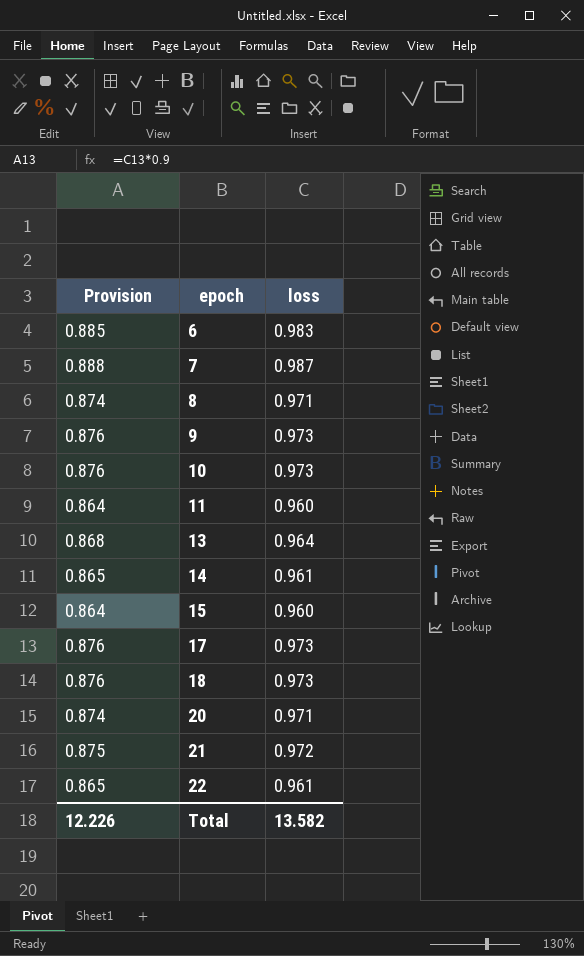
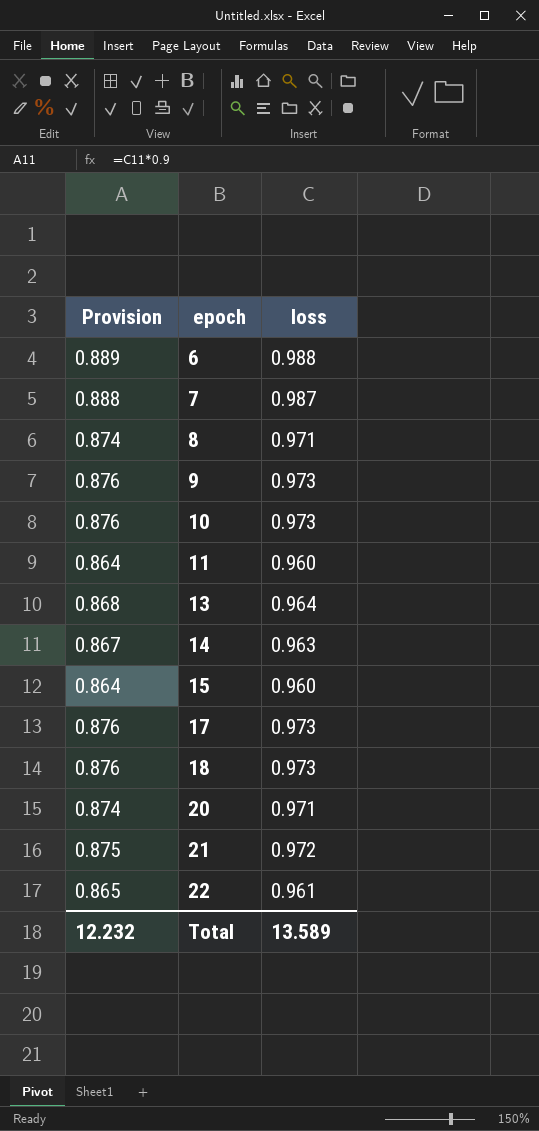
6 | Provision: 0.885 -> 0.889
6 | loss: 0.983 -> 0.988
14 | Provision: 0.865 -> 0.867
14 | loss: 0.961 -> 0.963
Total | Provision: 12.226 -> 12.232
Total | loss: 13.582 -> 13.589

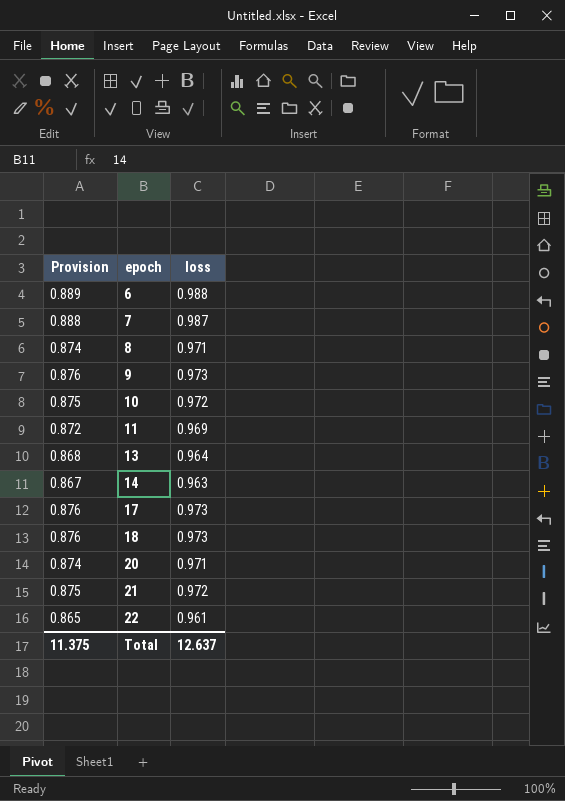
row 15: 0.864 | 0.960 -> none
10 | Provision: 0.876 -> 0.875
10 | loss: 0.973 -> 0.972
11 | Provision: 0.864 -> 0.872
11 | loss: 0.960 -> 0.969
Total | Provision: 12.232 -> 11.375
Total | loss: 13.589 -> 12.637

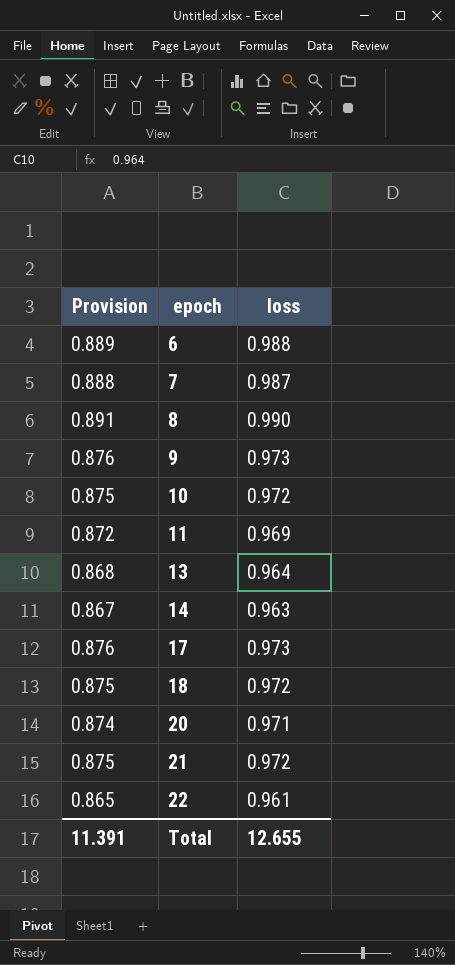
8 | Provision: 0.874 -> 0.891
8 | loss: 0.971 -> 0.990
18 | Provision: 0.876 -> 0.875
18 | loss: 0.973 -> 0.972
Total | Provision: 11.375 -> 11.391
Total | loss: 12.637 -> 12.655

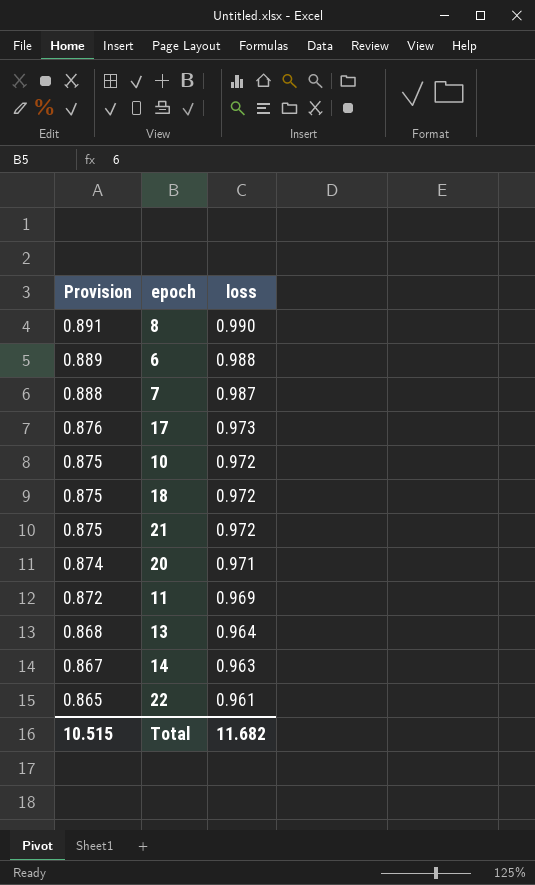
row order: epoch ascending -> Provision descending
row 9: 0.876 | 0.973 -> none
Total | Provision: 11.391 -> 10.515
Total | loss: 12.655 -> 11.682

